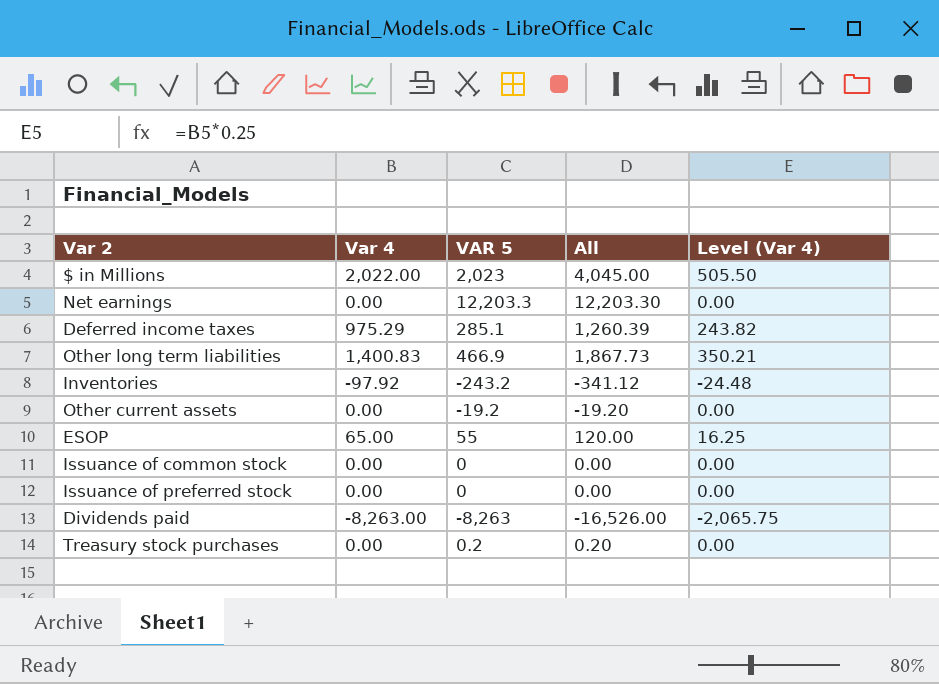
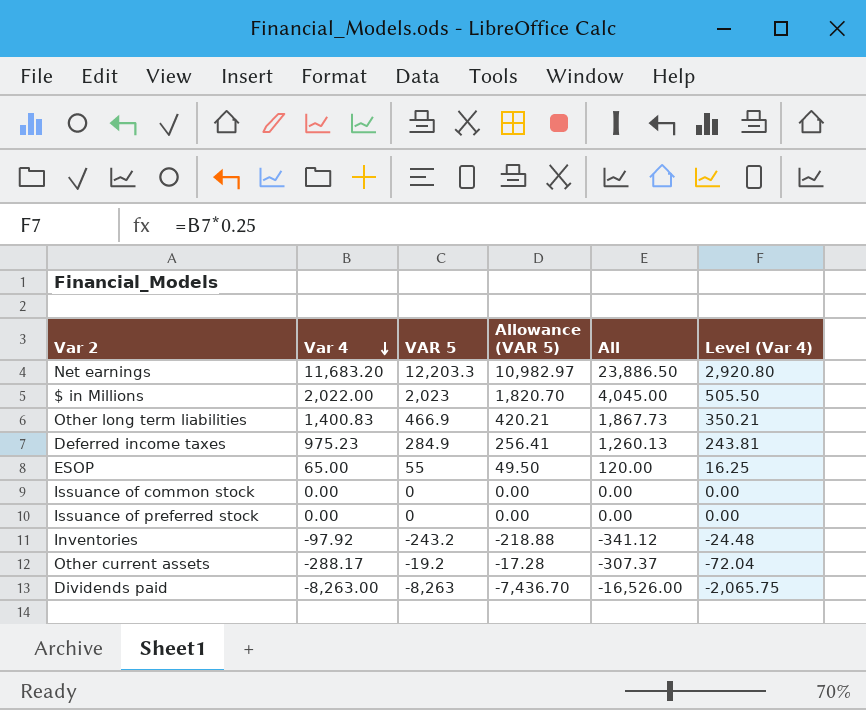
row order: none -> Var 4 descending
column Allowance (VAR 5) | formula: none -> [VAR 5] * 0.9
row Treasury stock purchases: 0.00 | 0.2 | 0.20 | 0.00 -> none
Net earnings | Var 4: 0.00 -> 11,683.20
Net earnings | All: 12,203.30 -> 23,886.50
Net earnings | Level (Var 4): 0.00 -> 2,920.80
Deferred income taxes | Var 4: 975.29 -> 975.23
Deferred income taxes | VAR 5: 285.1 -> 284.9
Deferred income taxes | All: 1,260.39 -> 1,260.13
Deferred income taxes | Level (Var 4): 243.82 -> 243.81
Other current assets | Var 4: 0.00 -> -288.17
Other current assets | All: -19.20 -> -307.37
Other current assets | Level (Var 4): 0.00 -> -72.04

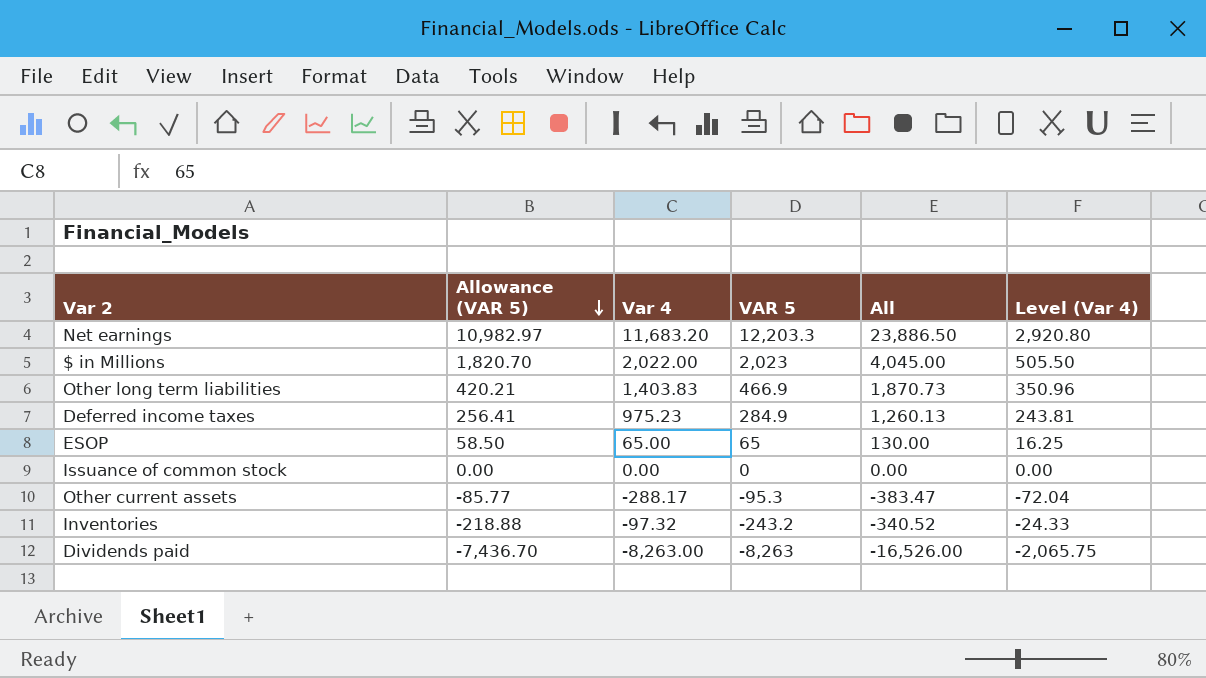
row order: Var 4 descending -> Allowance (VAR 5) descending
column Allowance (VAR 5) | position: 4 -> 2
row Issuance of preferred stock: 0.00 | 0 | 0.00 | 0.00 | 0.00 -> none
Other long term liabilities | Var 4: 1,400.83 -> 1,403.83
Other long term liabilities | All: 1,867.73 -> 1,870.73
Other long term liabilities | Level (Var 4): 350.21 -> 350.96
ESOP | Allowance (VAR 5): 49.50 -> 58.50
ESOP | VAR 5: 55 -> 65
ESOP | All: 120.00 -> 130.00
Other current assets | Allowance (VAR 5): -17.28 -> -85.77
Other current assets | VAR 5: -19.2 -> -95.3
Other current assets | All: -307.37 -> -383.47
Inventories | Var 4: -97.92 -> -97.32
Inventories | All: -341.12 -> -340.52
Inventories | Level (Var 4): -24.48 -> -24.33

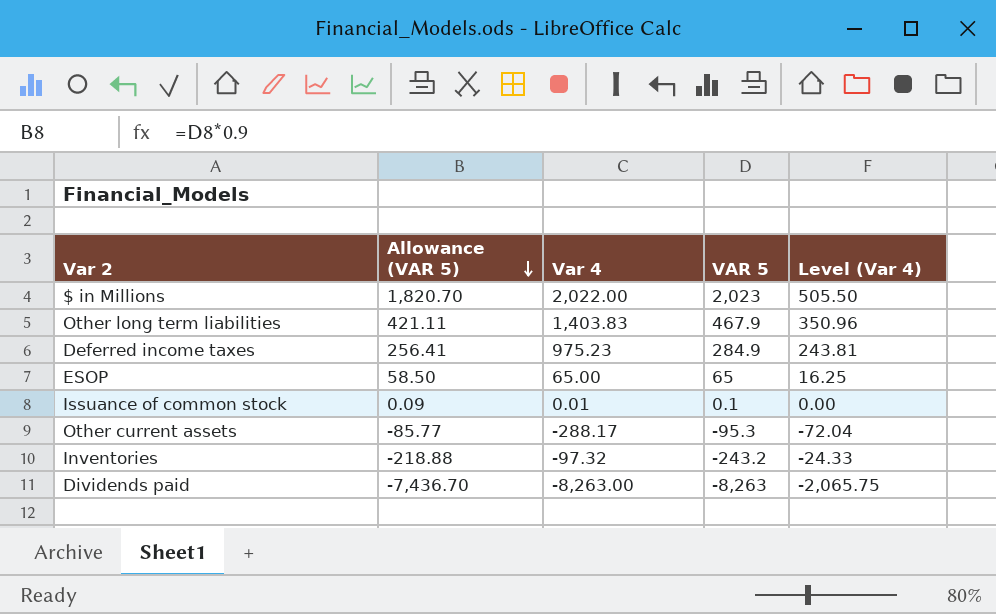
column All | formula: [Var 4] + [VAR 5] -> none
row Net earnings: 10,982.97 | 11,683.20 | 12,203.3 | 23,886.50 | 2,920.80 -> none
Other long term liabilities | Allowance (VAR 5): 420.21 -> 421.11
Other long term liabilities | VAR 5: 466.9 -> 467.9
Issuance of common stock | Allowance (VAR 5): 0.00 -> 0.09
Issuance of common stock | Var 4: 0.00 -> 0.01
Issuance of common stock | VAR 5: 0 -> 0.1

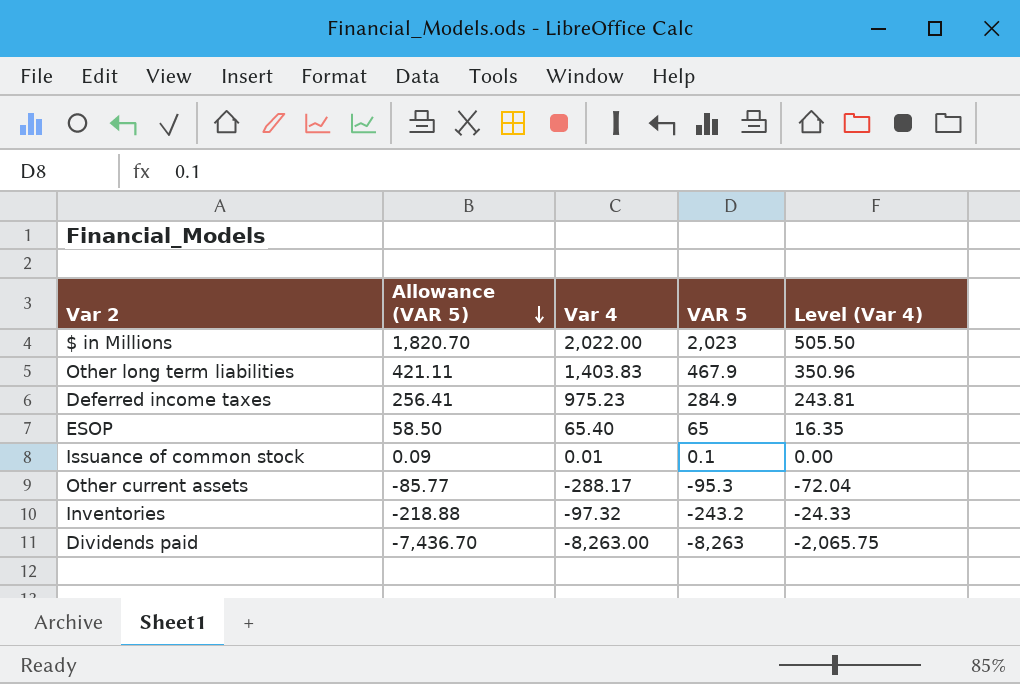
ESOP | Var 4: 65.00 -> 65.40
ESOP | Level (Var 4): 16.25 -> 16.35

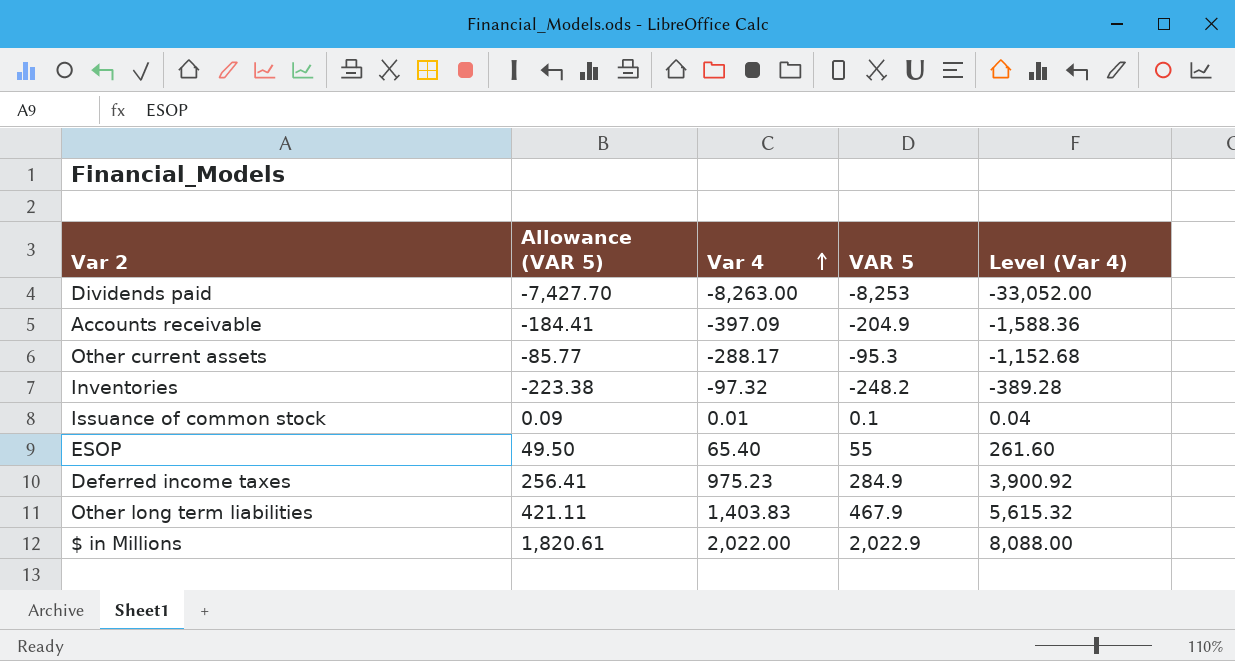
row order: Allowance (VAR 5) descending -> Var 4 ascending
column Level (Var 4) | formula: [Var 4] * 0.25 -> [Var 4] * 4
Dividends paid | Allowance (VAR 5): -7,436.70 -> -7,427.70
Dividends paid | VAR 5: -8,263 -> -8,253
row Accounts receivable: none -> -184.41 | -397.09 | -204.9 | -1,588.36
Inventories | Allowance (VAR 5): -218.88 -> -223.38
Inventories | VAR 5: -243.2 -> -248.2
ESOP | Allowance (VAR 5): 58.50 -> 49.50
ESOP | VAR 5: 65 -> 55
$ in Millions | Allowance (VAR 5): 1,820.70 -> 1,820.61
$ in Millions | VAR 5: 2,023 -> 2,022.9

